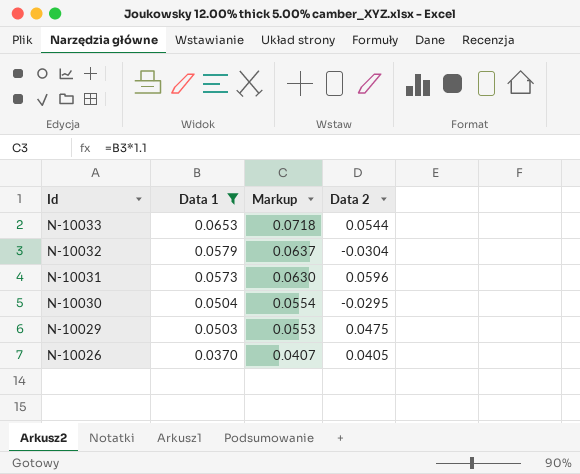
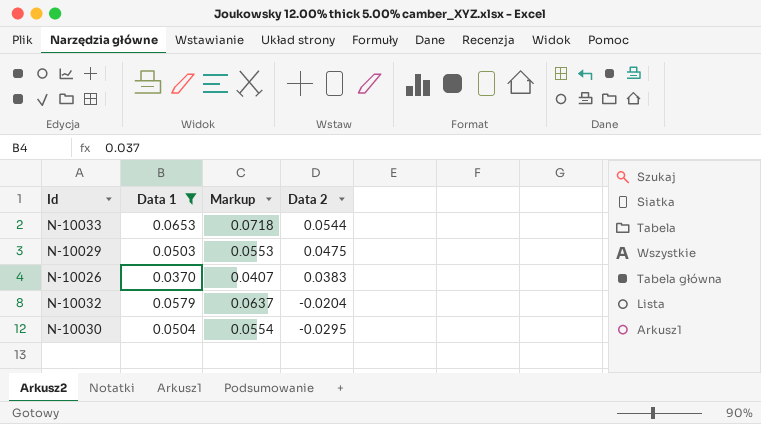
row order: Id descending -> Data 2 descending
row N-10031: 0.0573 | 0.0630 | 0.0596 -> none
N-10026 | Data 2: 0.0405 -> 0.0383
N-10032 | Data 2: -0.0304 -> -0.0204

